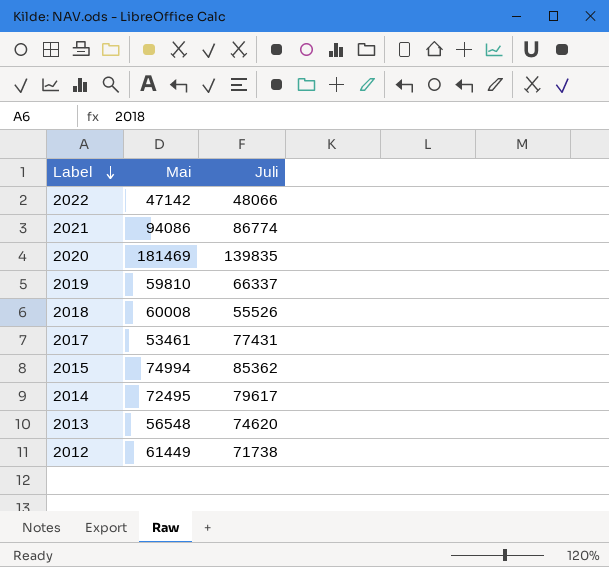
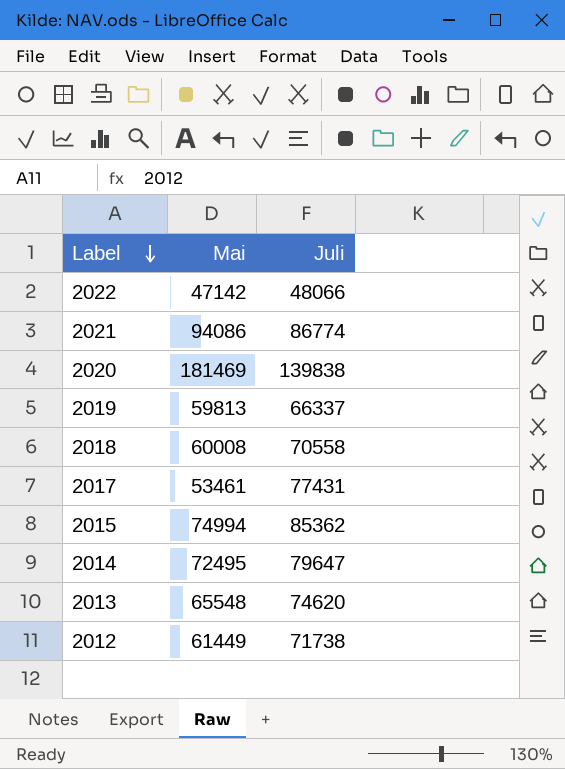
2020 | Juli: 139835 -> 139838
2019 | Mai: 59810 -> 59813
2018 | Juli: 55526 -> 70558
2014 | Juli: 79617 -> 79647
2013 | Mai: 56548 -> 65548

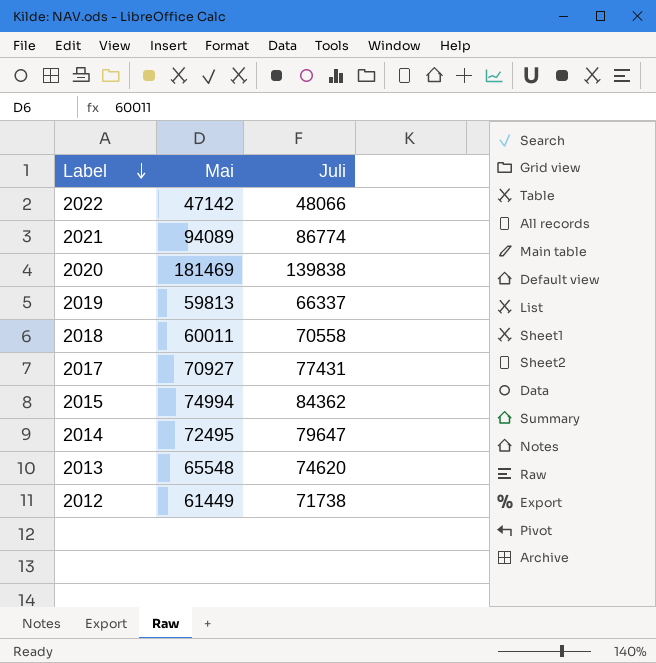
2021 | Mai: 94086 -> 94089
2018 | Mai: 60008 -> 60011
2017 | Mai: 53461 -> 70927
2015 | Juli: 85362 -> 84362

